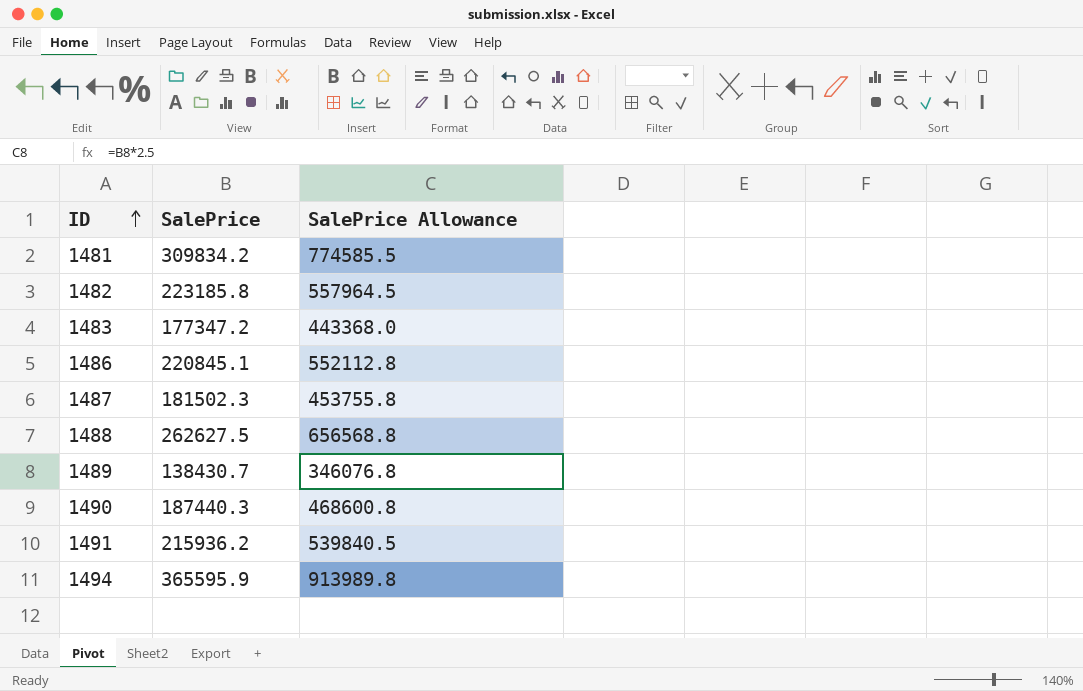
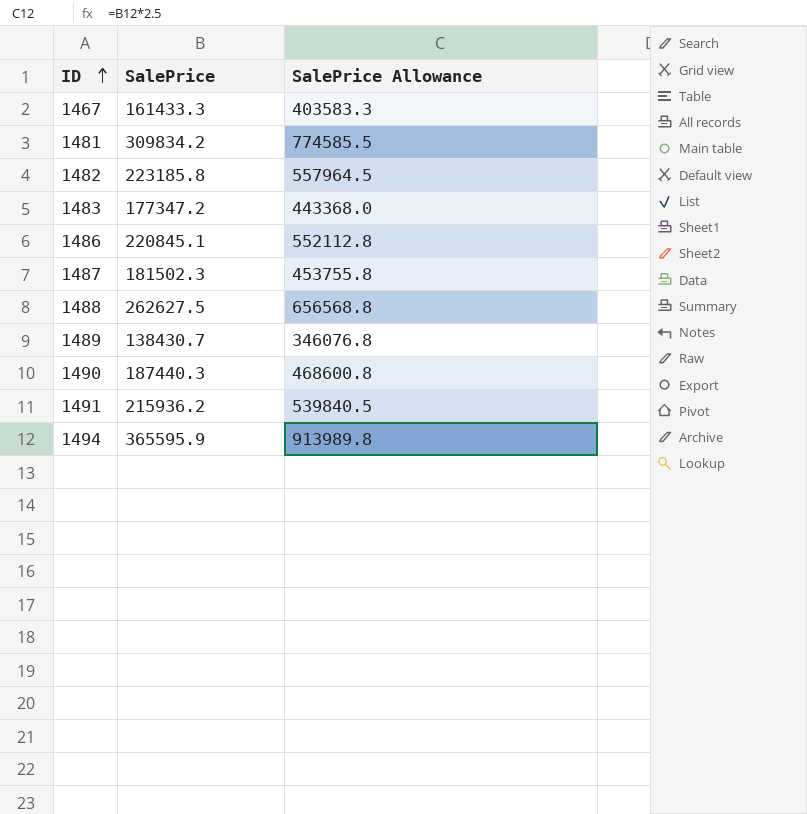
row 1467: none -> 161433.3 | 403583.3

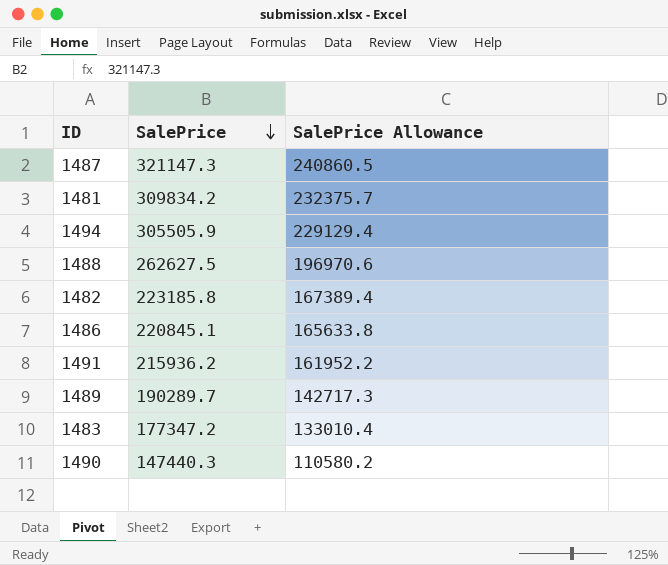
row order: ID ascending -> SalePrice descending
column SalePrice Allowance | formula: [SalePrice] * 2.5 -> [SalePrice] * 0.75
row 1467: 161433.3 | 403583.3 -> none
1487 | SalePrice: 181502.3 -> 321147.3
1494 | SalePrice: 365595.9 -> 305505.9
1489 | SalePrice: 138430.7 -> 190289.7
1490 | SalePrice: 187440.3 -> 147440.3

